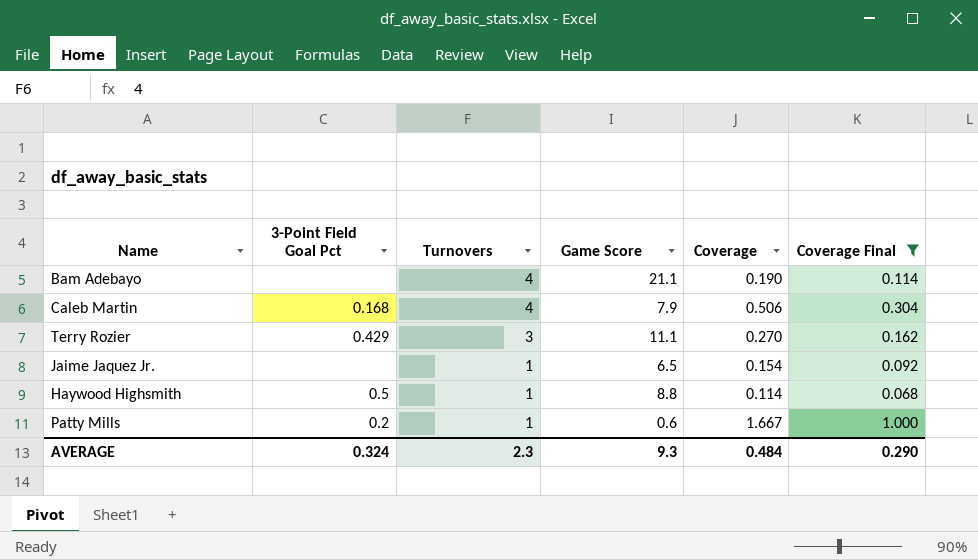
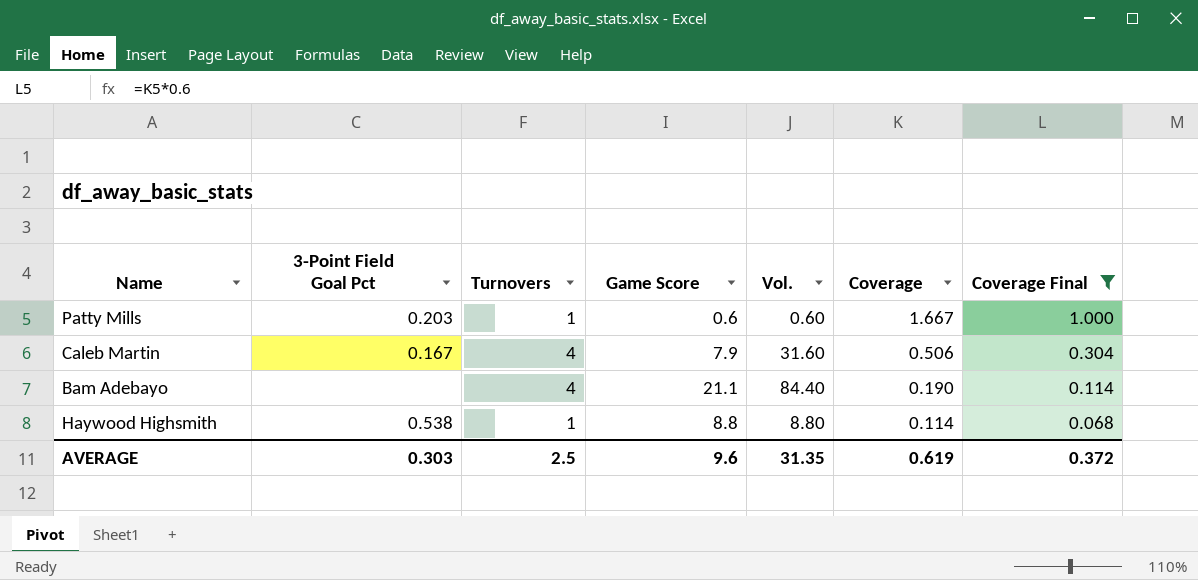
row order: Turnovers descending -> Coverage descending
column Vol. | formula: none -> [Turnovers] * [Game Score]
row Terry Rozier: 0.429 | 3 | 11.1 | 0.270 | 0.162 -> none
row Jaime Jaquez Jr.: none | 1 | 6.5 | 0.154 | 0.092 -> none
Patty Mills | 3-Point Field Goal Pct: 0.2 -> 0.203
Caleb Martin | 3-Point Field Goal Pct: 0.168 -> 0.167
Haywood Highsmith | 3-Point Field Goal Pct: 0.5 -> 0.538
AVERAGE | 3-Point Field Goal Pct: 0.324 -> 0.303
AVERAGE | Turnovers: 2.3 -> 2.5
AVERAGE | Game Score: 9.3 -> 9.6
AVERAGE | Coverage: 0.484 -> 0.619
AVERAGE | Coverage Final: 0.290 -> 0.372

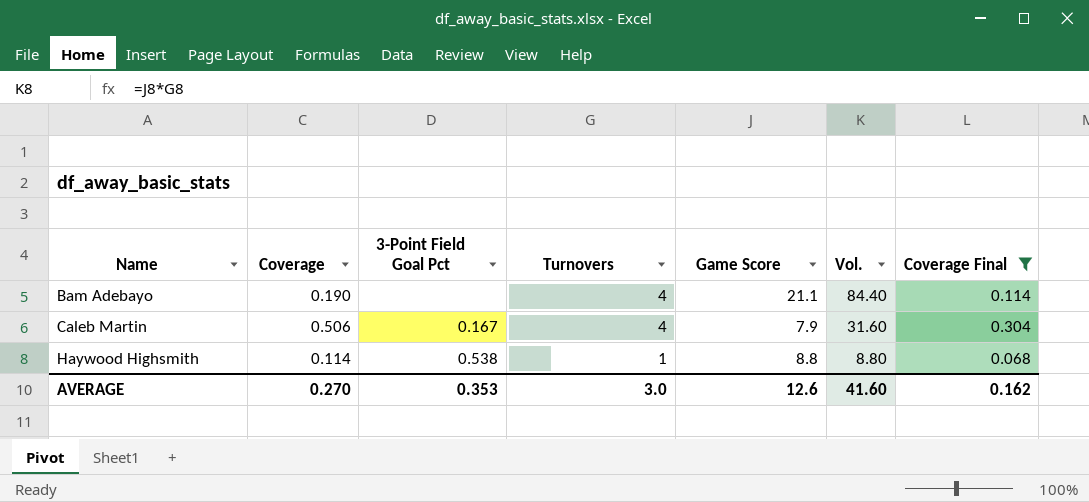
row order: Coverage descending -> Name ascending
column Coverage | position: 6 -> 2
row Patty Mills: 0.203 | 1 | 0.6 | 0.60 | 1.667 | 1.000 -> none
AVERAGE | Coverage: 0.619 -> 0.270
AVERAGE | 3-Point Field Goal Pct: 0.303 -> 0.353
AVERAGE | Turnovers: 2.5 -> 3.0
AVERAGE | Game Score: 9.6 -> 12.6
AVERAGE | Vol.: 31.35 -> 41.60
AVERAGE | Coverage Final: 0.372 -> 0.162

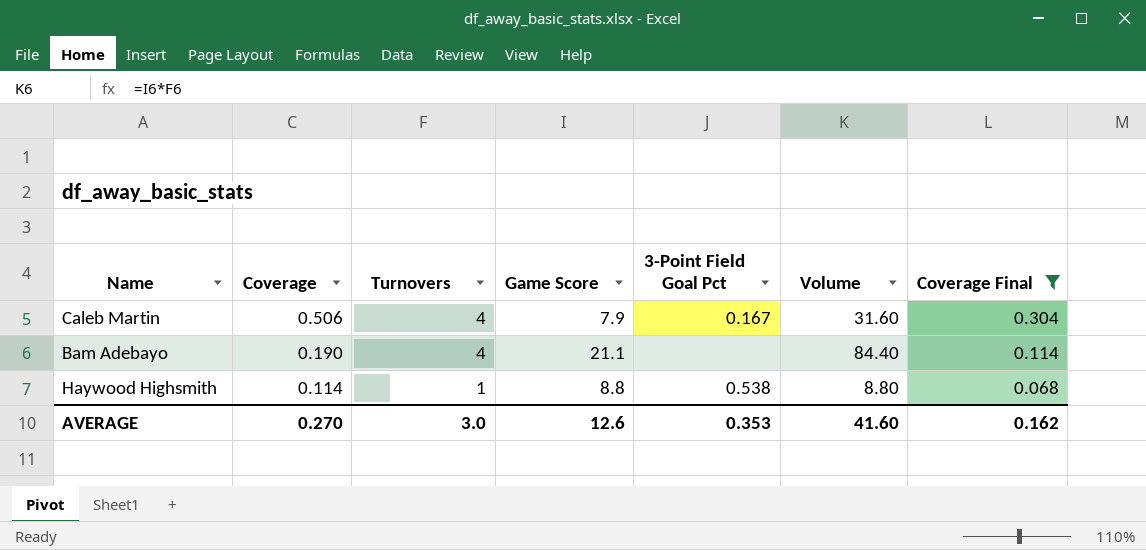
row order: Name ascending -> Coverage descending
column 3-Point Field Goal Pct | position: 3 -> 5
column name: Vol. -> Volume

